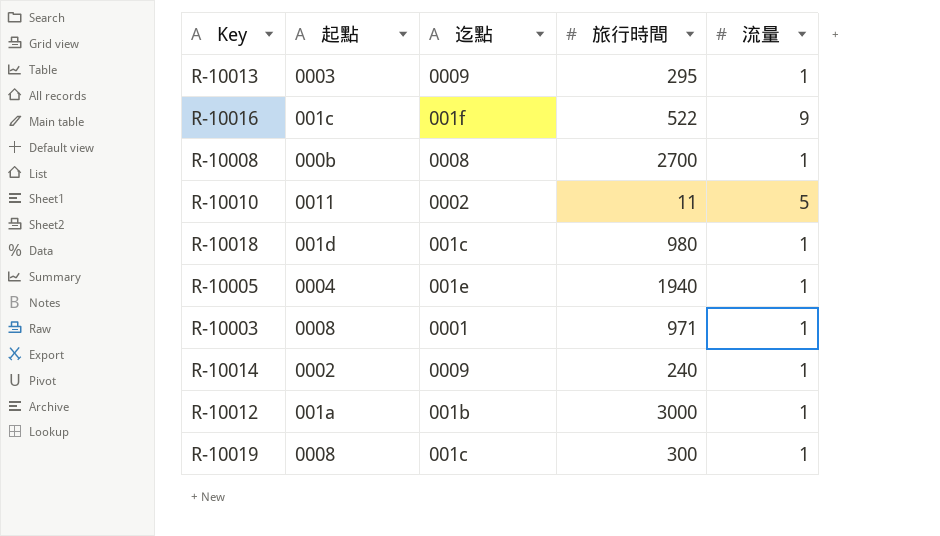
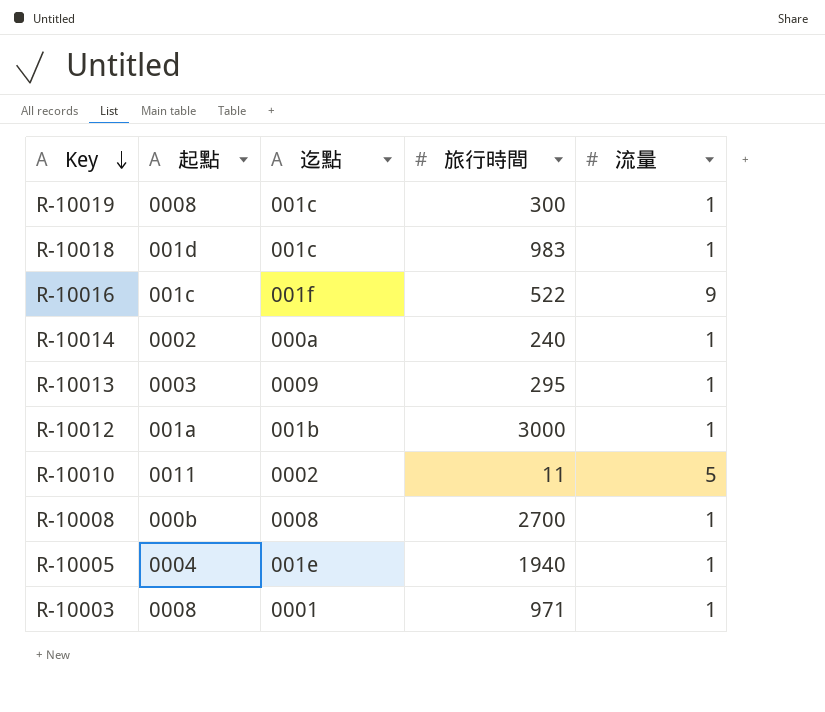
row order: none -> Key descending
R-10018 | 旅行時間: 980 -> 983
R-10014 | 迄點: 0009 -> 000a

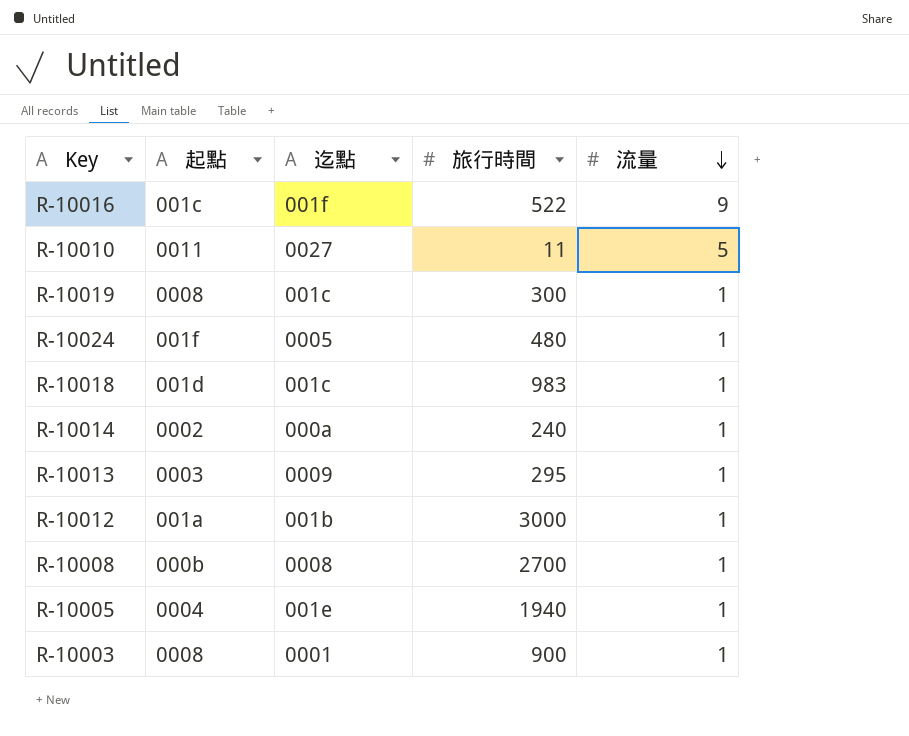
row order: Key descending -> 流量 descending
R-10010 | 迄點: 0002 -> 0027
row R-10024: none -> 001f | 0005 | 480 | 1
R-10003 | 旅行時間: 971 -> 900

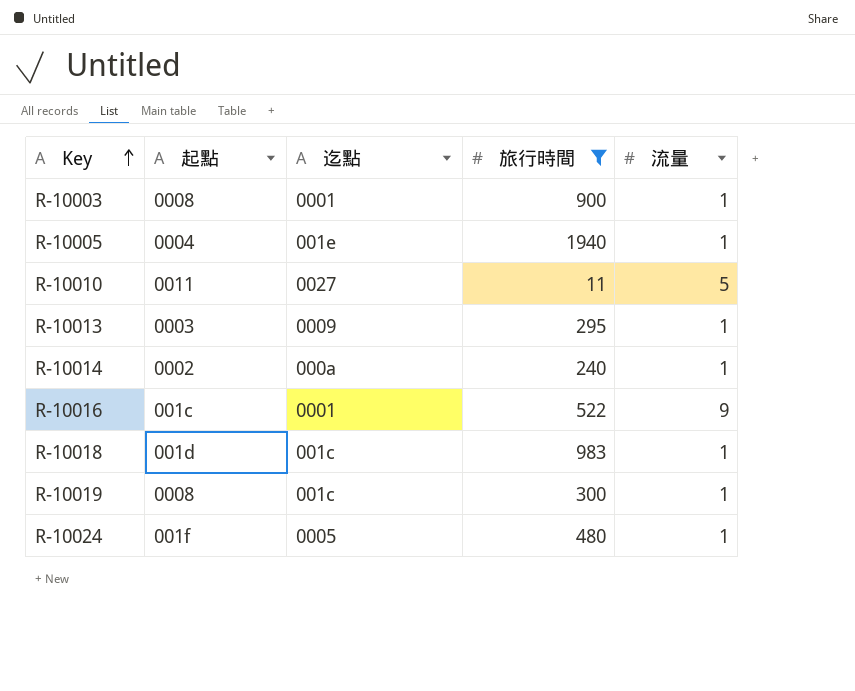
filter: none -> 旅行時間 <= 1940
row order: 流量 descending -> Key ascending
R-10016 | 迄點: 001f -> 0001

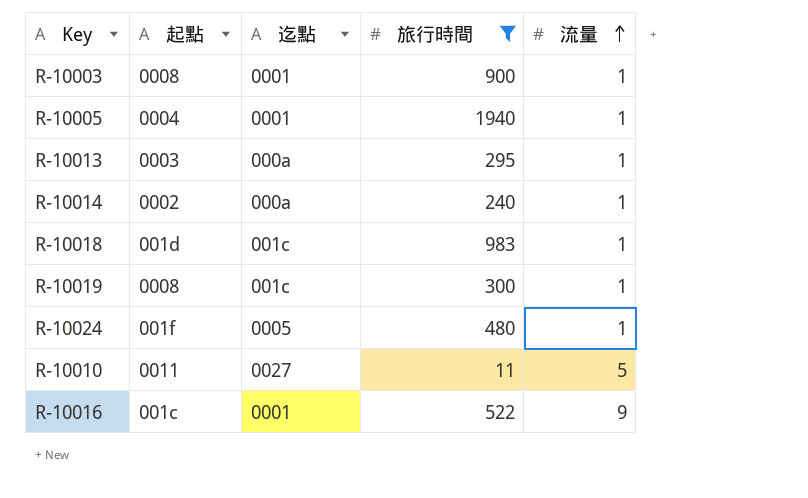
row order: Key ascending -> 流量 ascending
R-10005 | 迄點: 001e -> 0001
R-10013 | 迄點: 0009 -> 000a

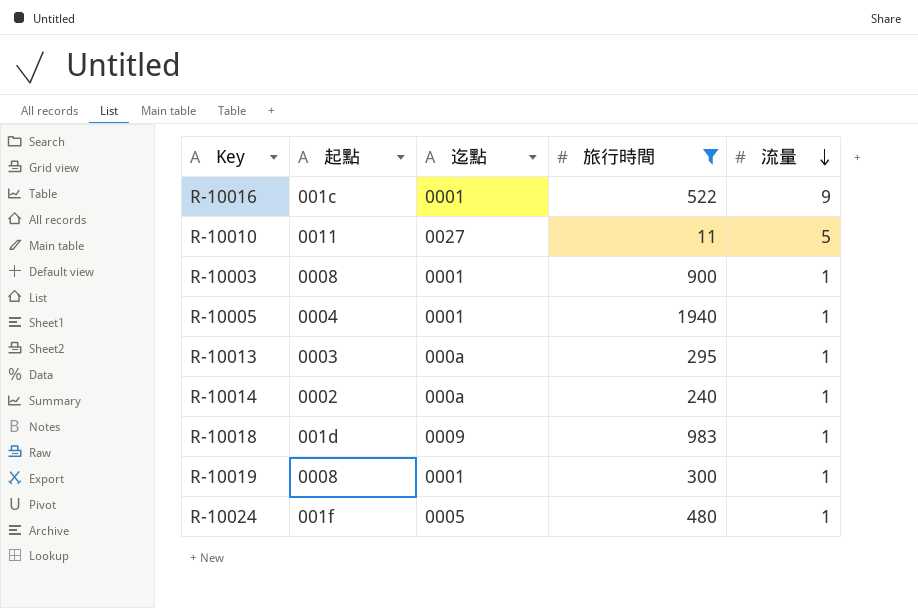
row order: 流量 ascending -> 流量 descending
R-10018 | 迄點: 001c -> 0009
R-10019 | 迄點: 001c -> 0001

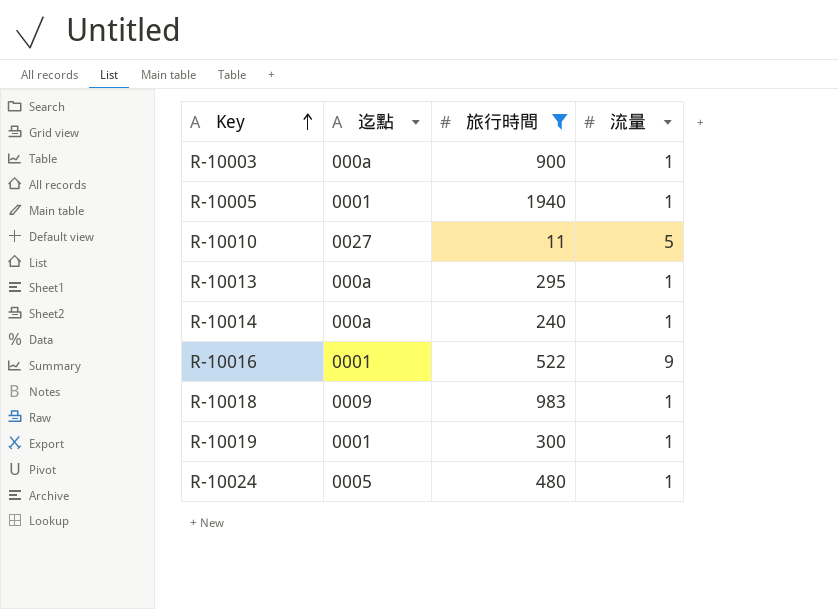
row order: 流量 descending -> Key ascending
column 起點 | position: 2 -> none
R-10003 | 迄點: 0001 -> 000a

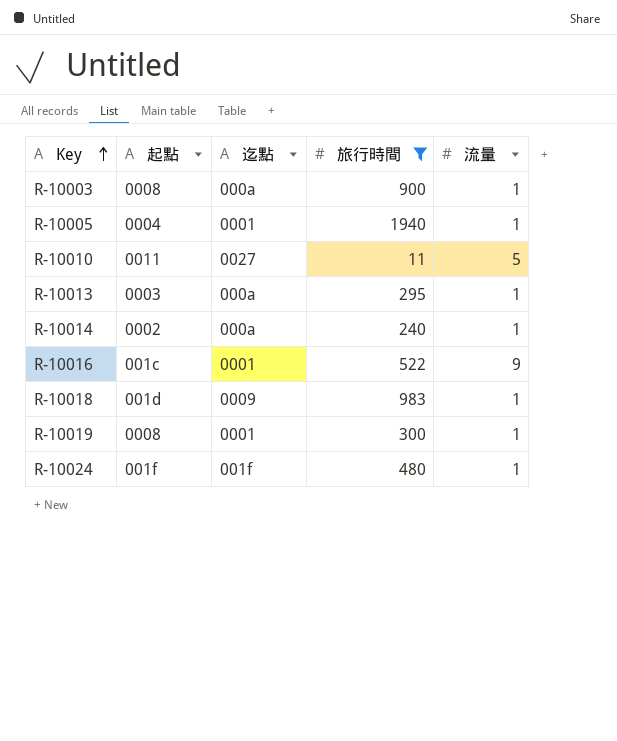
column 起點 | position: none -> 2
R-10024 | 迄點: 0005 -> 001f

